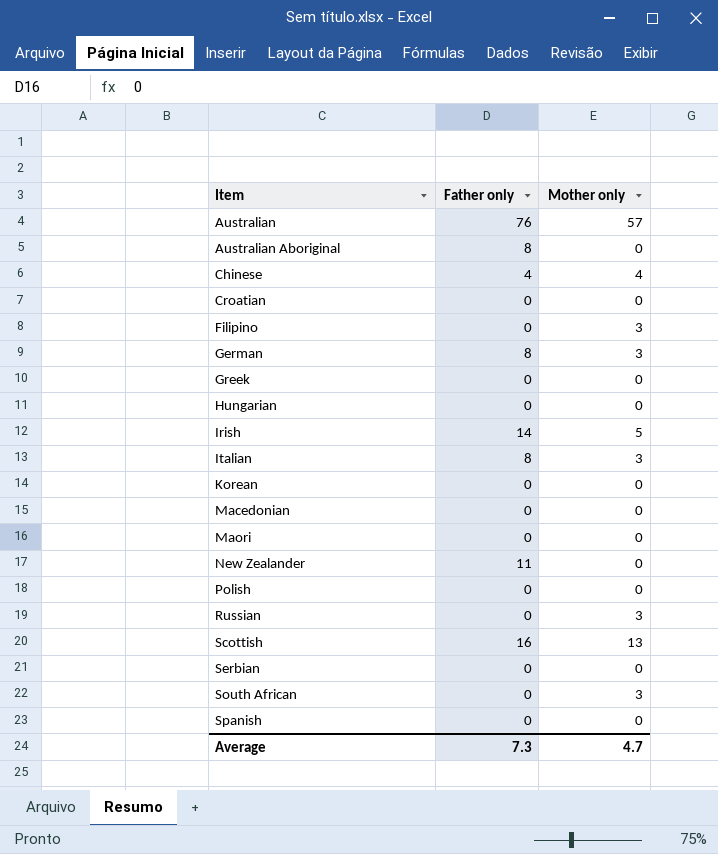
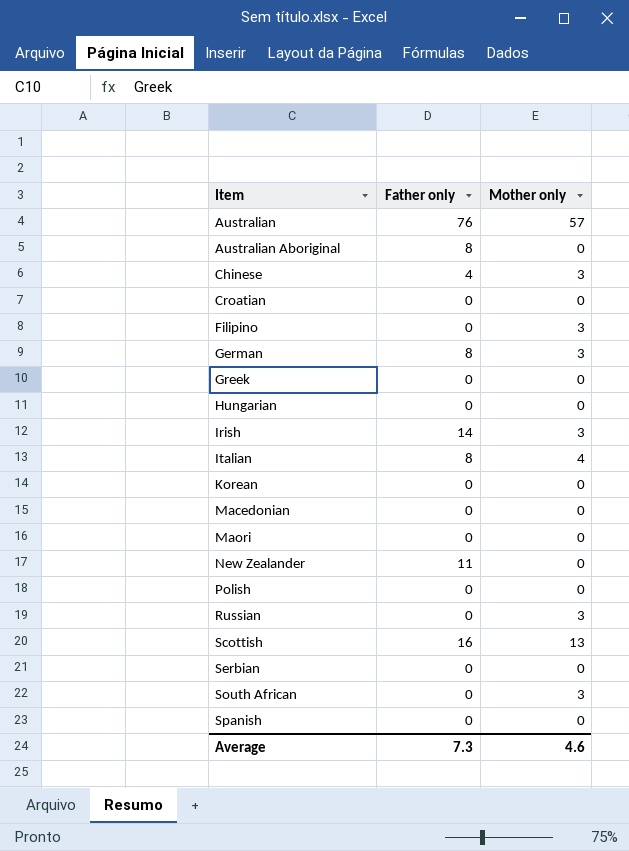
Chinese | Mother only: 4 -> 3
Irish | Mother only: 5 -> 3
Italian | Mother only: 3 -> 4
Average | Mother only: 4.7 -> 4.6

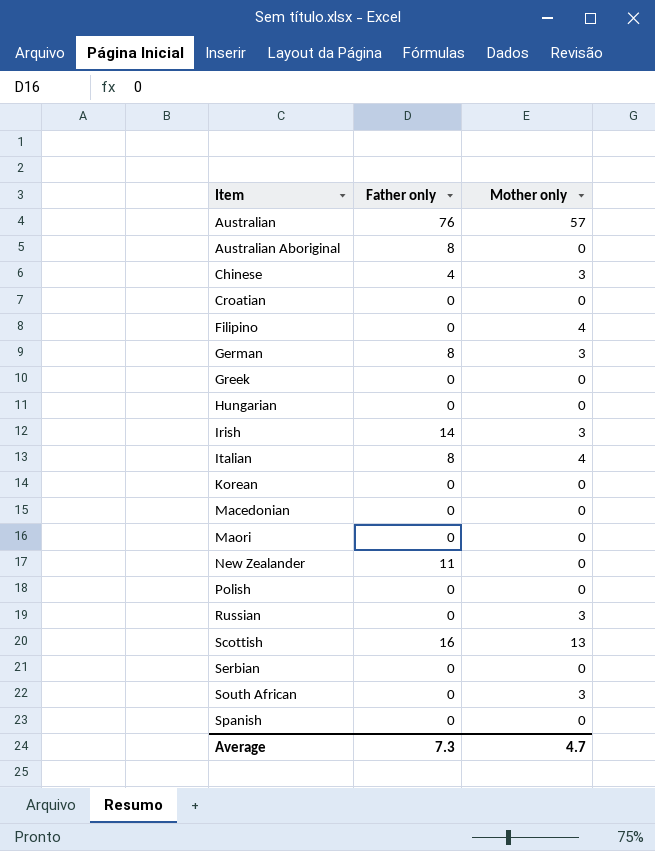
Filipino | Mother only: 3 -> 4
Average | Mother only: 4.6 -> 4.7

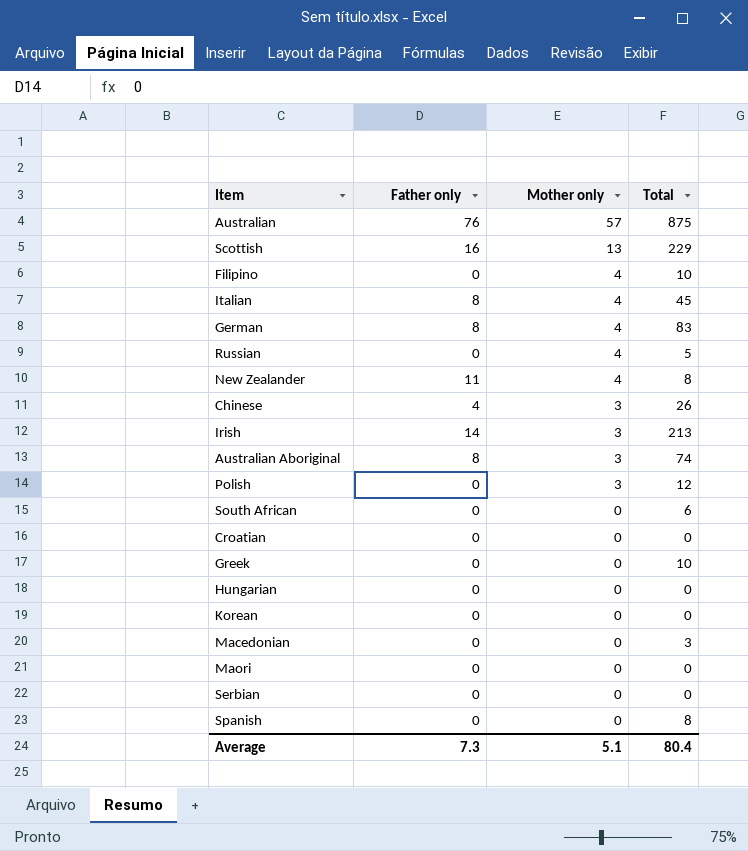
row order: Item ascending -> Mother only descending
column Total | position: none -> 4
German | Mother only: 3 -> 4
Russian | Mother only: 3 -> 4
New Zealander | Mother only: 0 -> 4
Australian Aboriginal | Mother only: 0 -> 3
Polish | Mother only: 0 -> 3
South African | Mother only: 3 -> 0
Average | Mother only: 4.7 -> 5.1

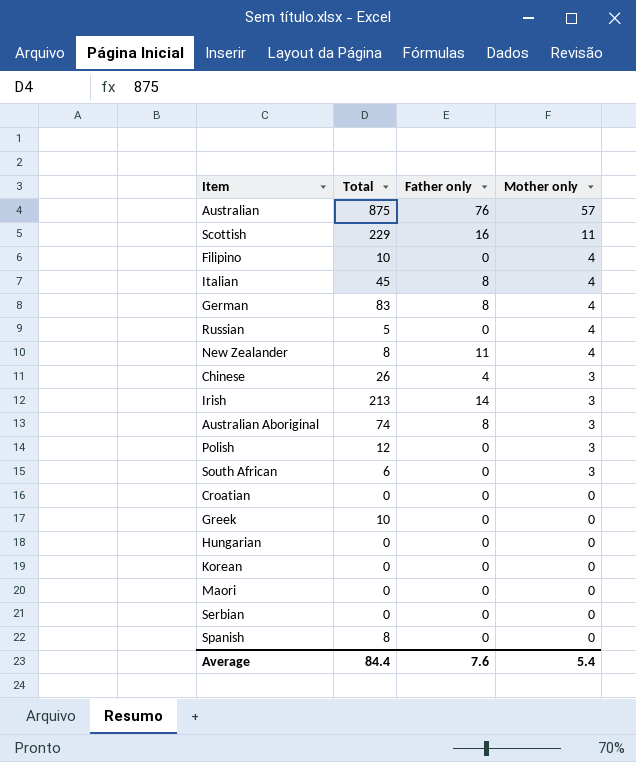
column Total | position: 4 -> 2
row Macedonian: 0 | 0 | 3 -> none
Scottish | Mother only: 13 -> 11
South African | Mother only: 0 -> 3
Average | Total: 80.4 -> 84.4
Average | Father only: 7.3 -> 7.6
Average | Mother only: 5.1 -> 5.4

